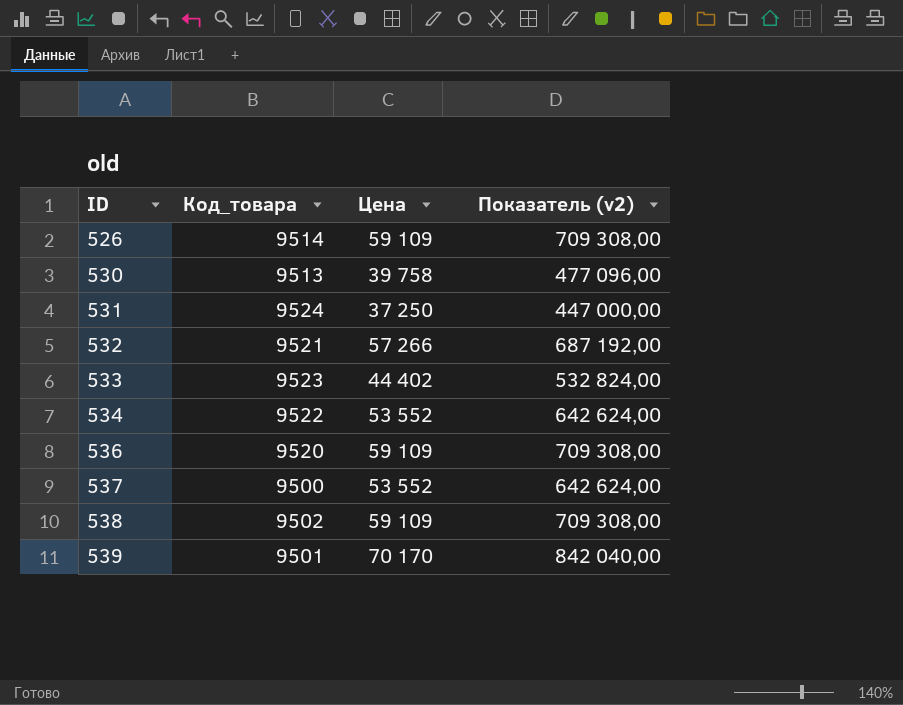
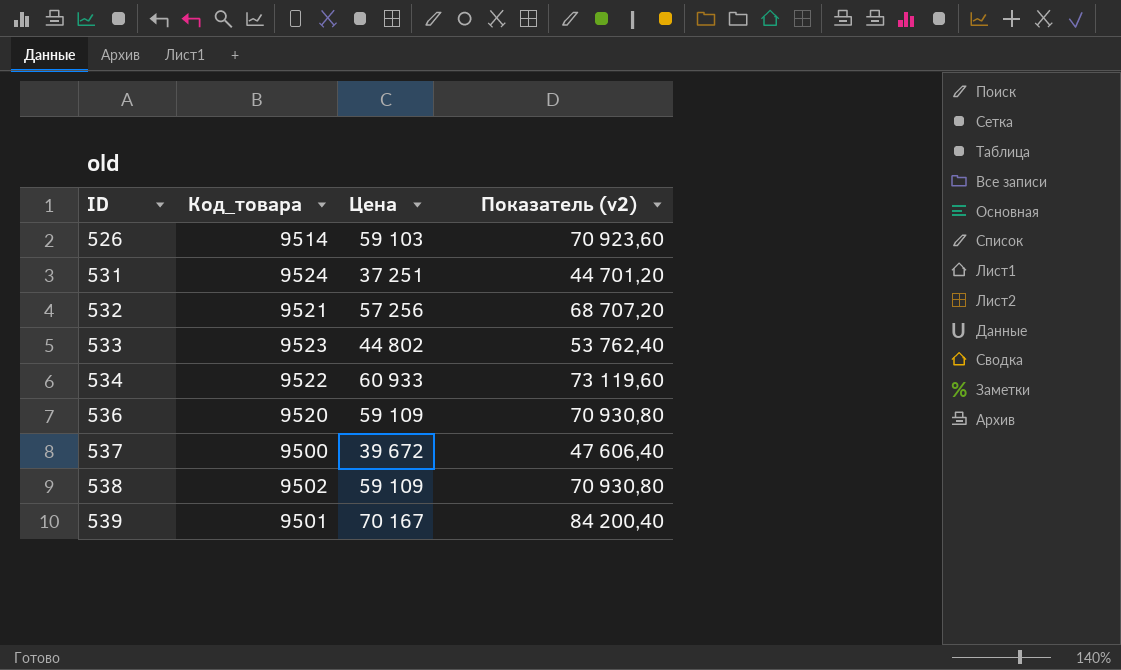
column Показатель (v2) | formula: [Цена] * 12 -> [Цена] * 1,2
row 530: 9513 | 39 758 | 477 096,00 -> none
526 | Цена: 59 109 -> 59 103
531 | Цена: 37 250 -> 37 251
532 | Цена: 57 266 -> 57 256
533 | Цена: 44 402 -> 44 802
534 | Цена: 53 552 -> 60 933
537 | Цена: 53 552 -> 39 672
539 | Цена: 70 170 -> 70 167

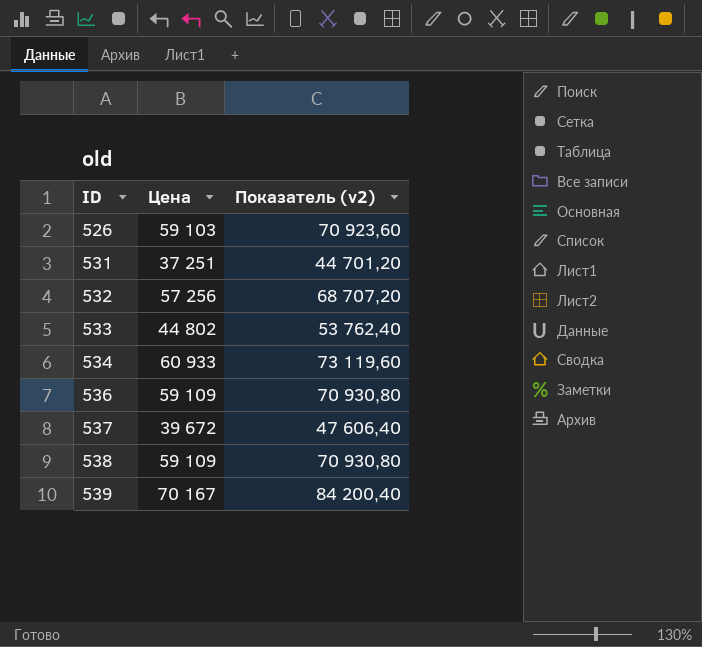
column Код_товара | position: 2 -> none

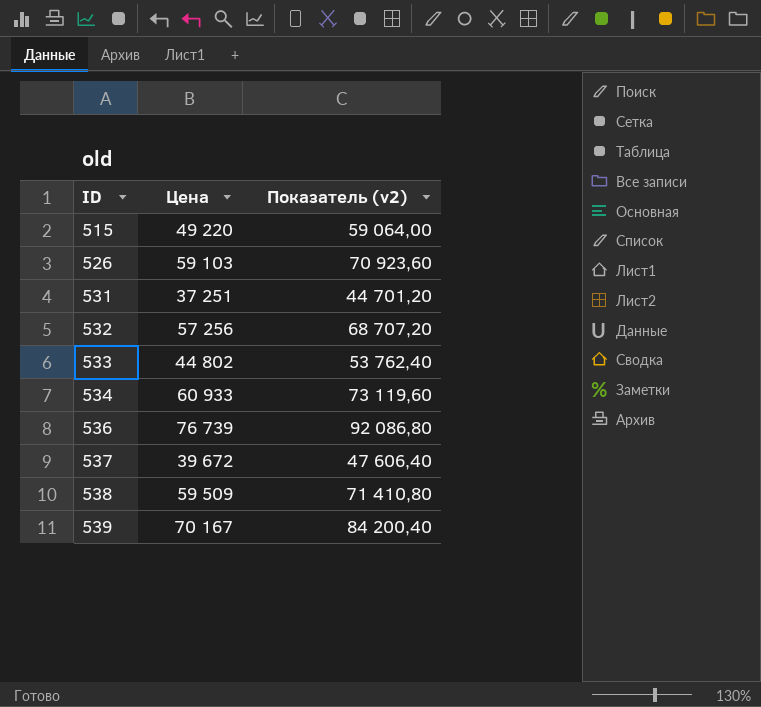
row 515: none -> 49 220 | 59 064,00
536 | Цена: 59 109 -> 76 739
536 | Показатель (v2): 70 930,80 -> 92 086,80
538 | Цена: 59 109 -> 59 509
538 | Показатель (v2): 70 930,80 -> 71 410,80

